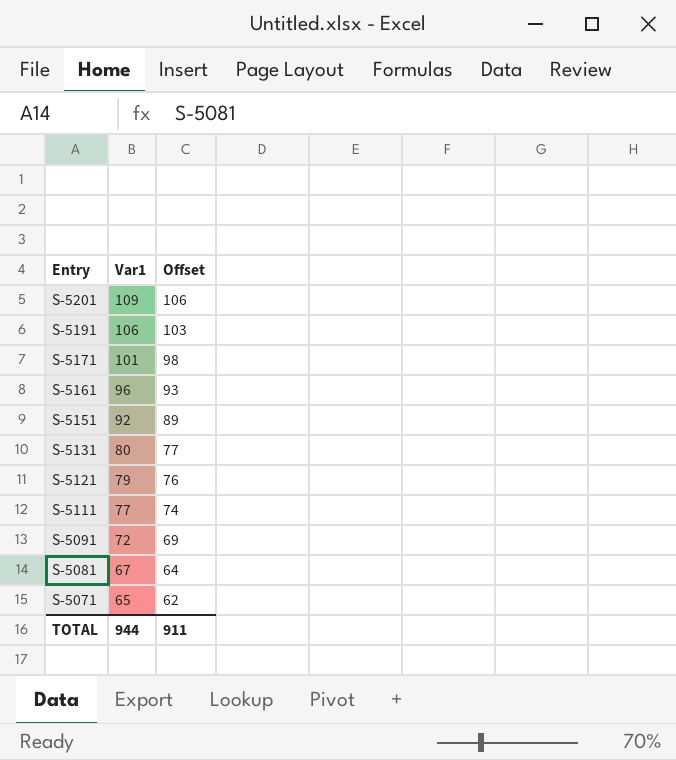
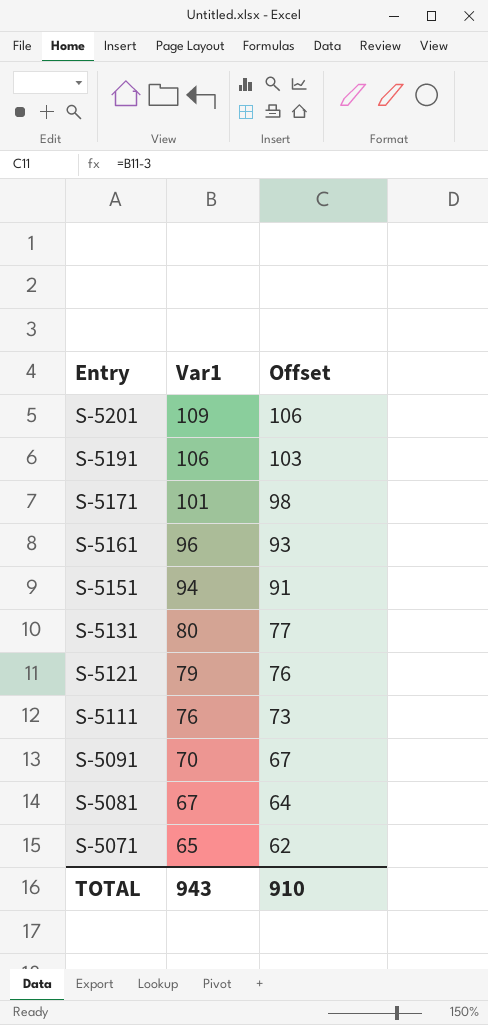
S-5151 | Var1: 92 -> 94
S-5151 | Offset: 89 -> 91
S-5111 | Var1: 77 -> 76
S-5111 | Offset: 74 -> 73
S-5091 | Var1: 72 -> 70
S-5091 | Offset: 69 -> 67
TOTAL | Var1: 944 -> 943
TOTAL | Offset: 911 -> 910

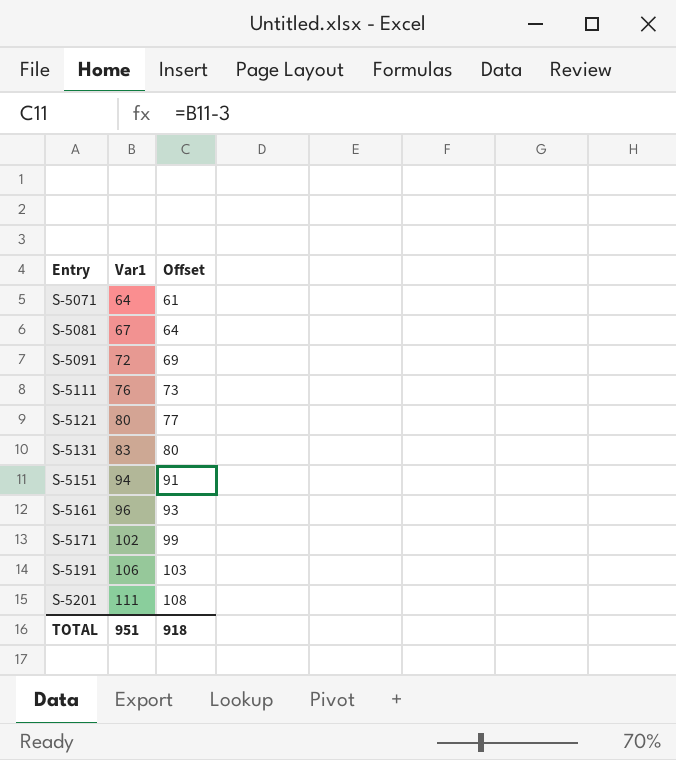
row order: Entry descending -> Entry ascending
S-5071 | Var1: 65 -> 64
S-5071 | Offset: 62 -> 61
S-5091 | Var1: 70 -> 72
S-5091 | Offset: 67 -> 69
S-5121 | Var1: 79 -> 80
S-5121 | Offset: 76 -> 77
S-5131 | Var1: 80 -> 83
S-5131 | Offset: 77 -> 80
S-5171 | Var1: 101 -> 102
S-5171 | Offset: 98 -> 99
S-5201 | Var1: 109 -> 111
S-5201 | Offset: 106 -> 108
TOTAL | Var1: 943 -> 951
TOTAL | Offset: 910 -> 918

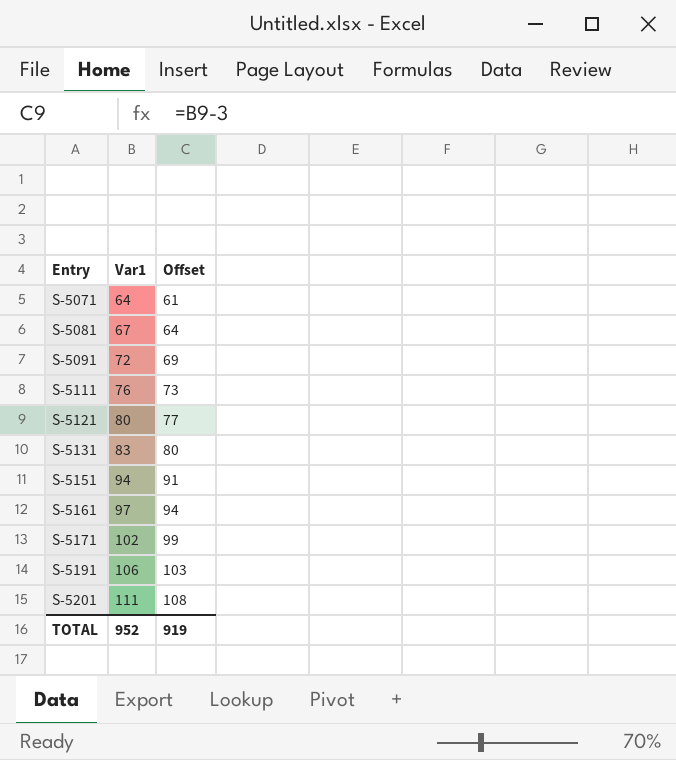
S-5161 | Var1: 96 -> 97
S-5161 | Offset: 93 -> 94
TOTAL | Var1: 951 -> 952
TOTAL | Offset: 918 -> 919

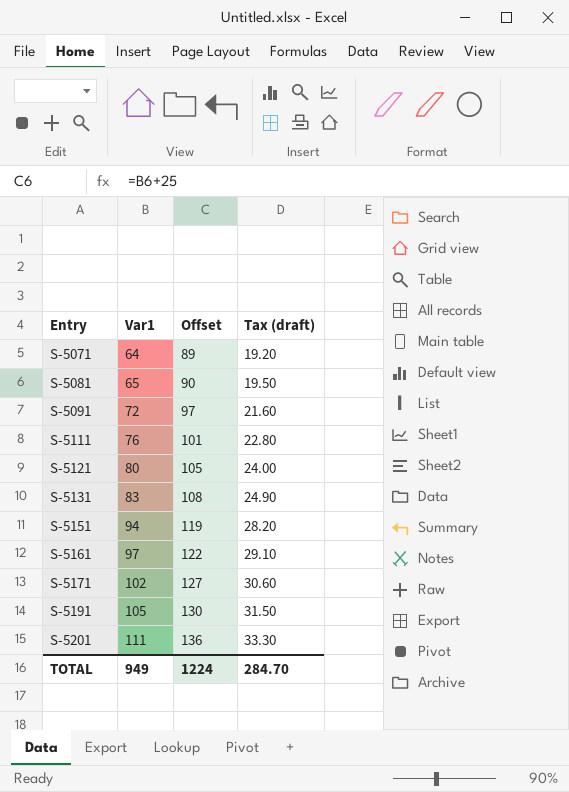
column Offset | formula: [Var1] - 3 -> [Var1] + 25
column Tax (draft) | formula: none -> [Var1] * 0.3
S-5081 | Var1: 67 -> 65
S-5191 | Var1: 106 -> 105
TOTAL | Var1: 952 -> 949
TOTAL | Offset: 919 -> 1224

